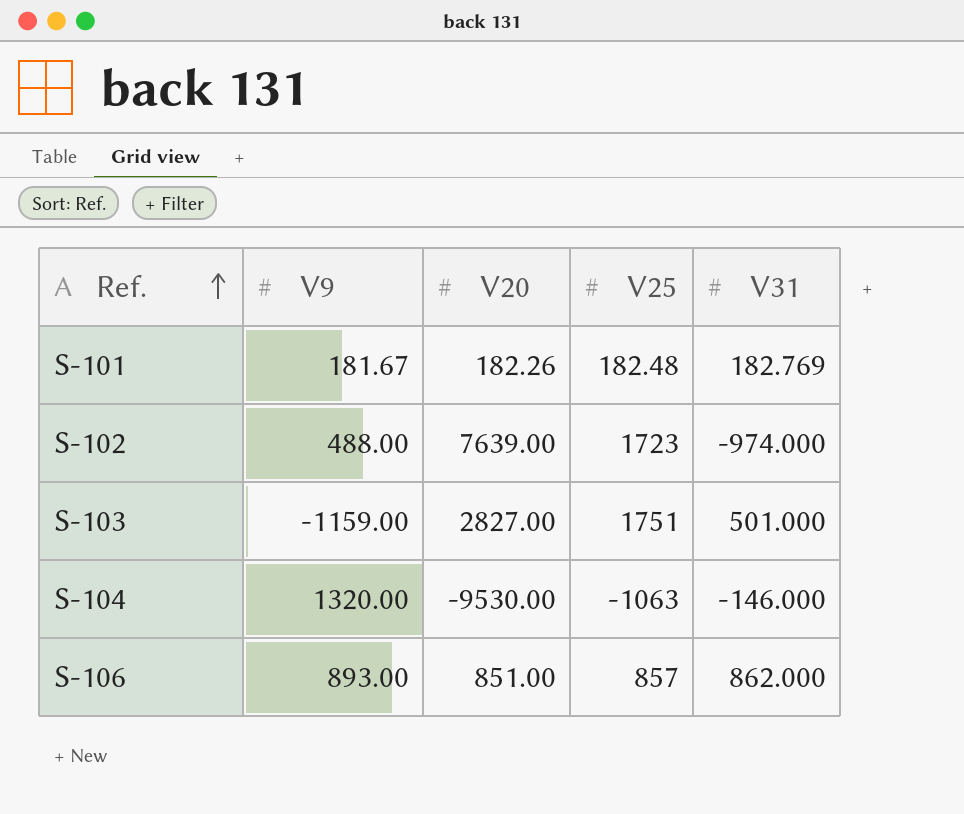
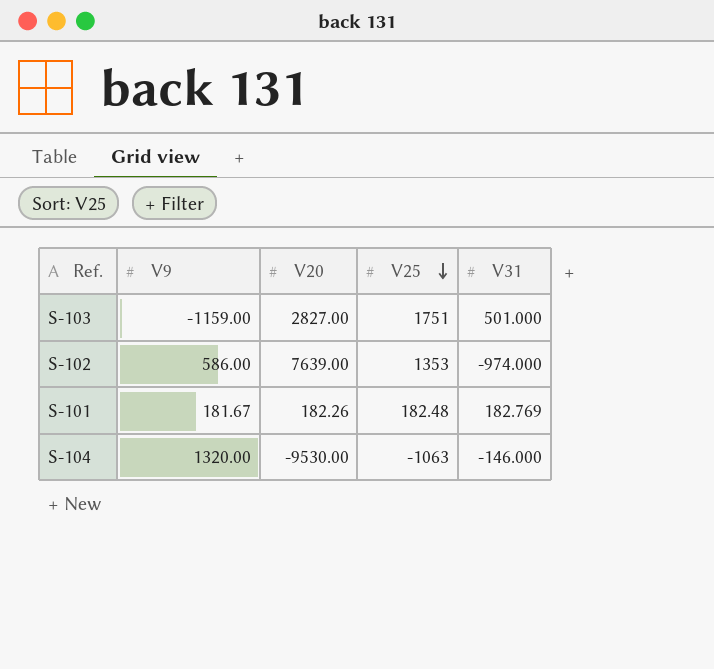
row order: Ref. ascending -> V25 descending
row S-106: 893.00 | 851.00 | 857 | 862.000 -> none
S-102 | V9: 488.00 -> 586.00
S-102 | V25: 1723 -> 1353

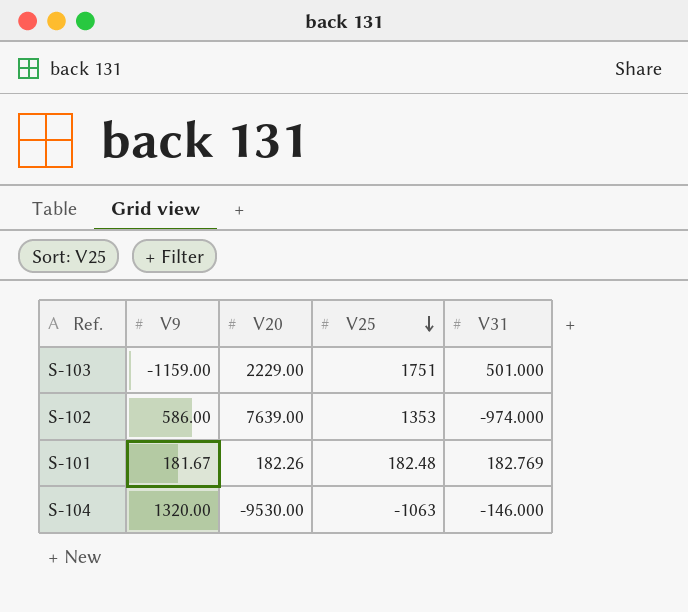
S-103 | V20: 2827.00 -> 2229.00

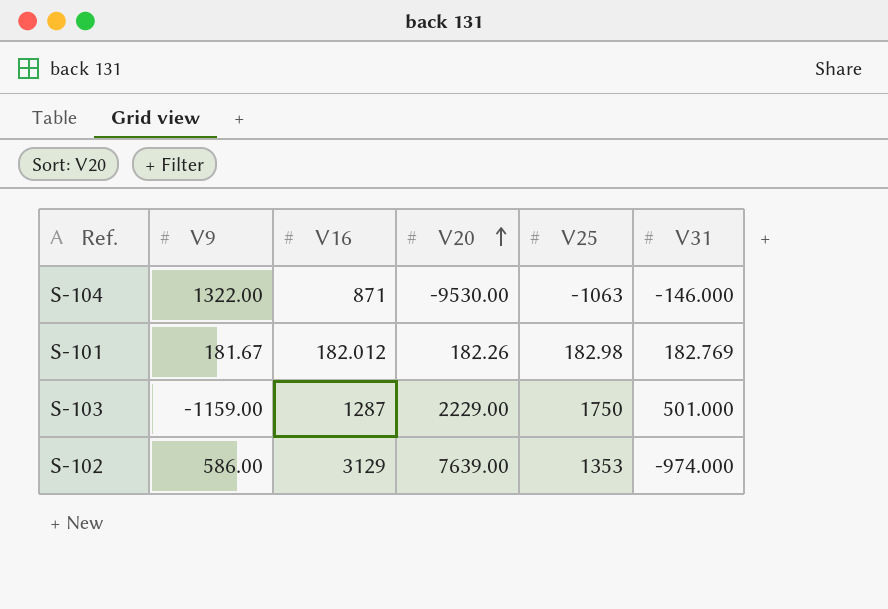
row order: V25 descending -> V20 ascending
column V16 | position: none -> 3
S-104 | V9: 1320.00 -> 1322.00
S-101 | V25: 182.48 -> 182.98
S-103 | V25: 1751 -> 1750

